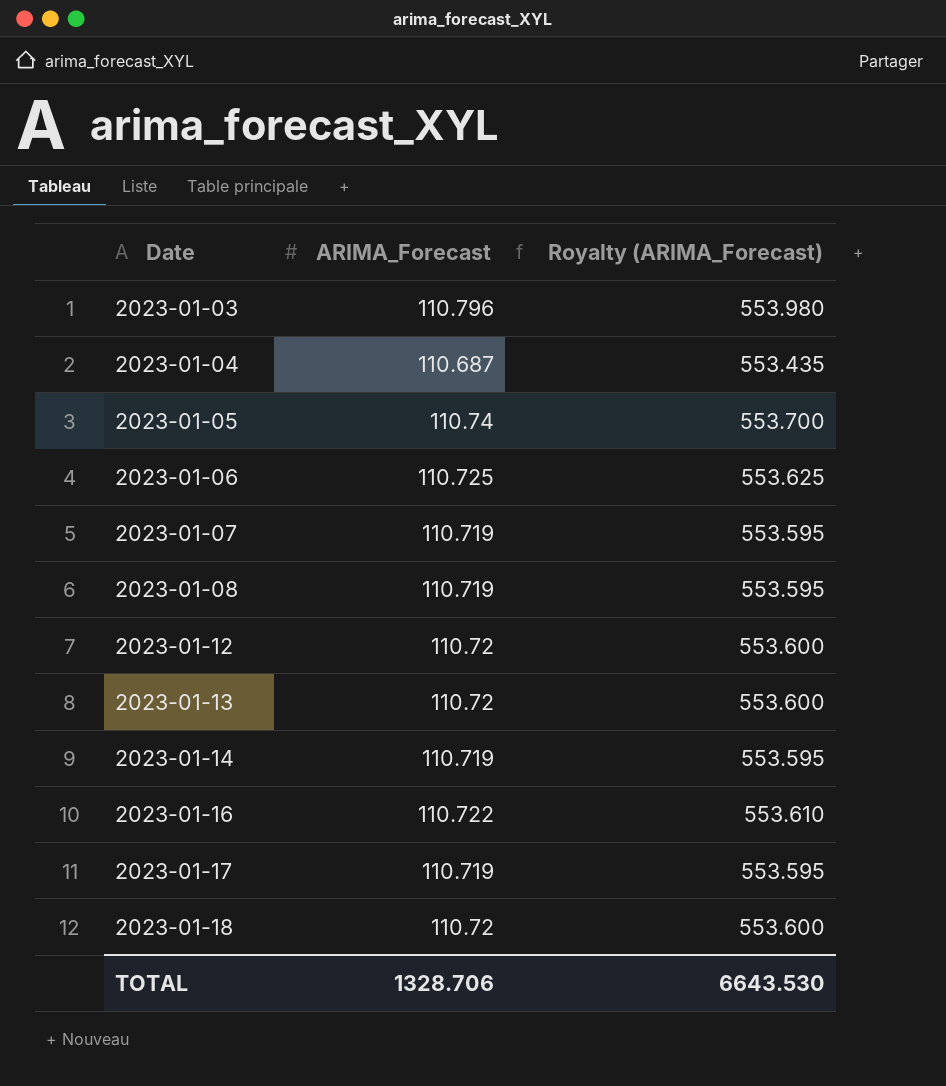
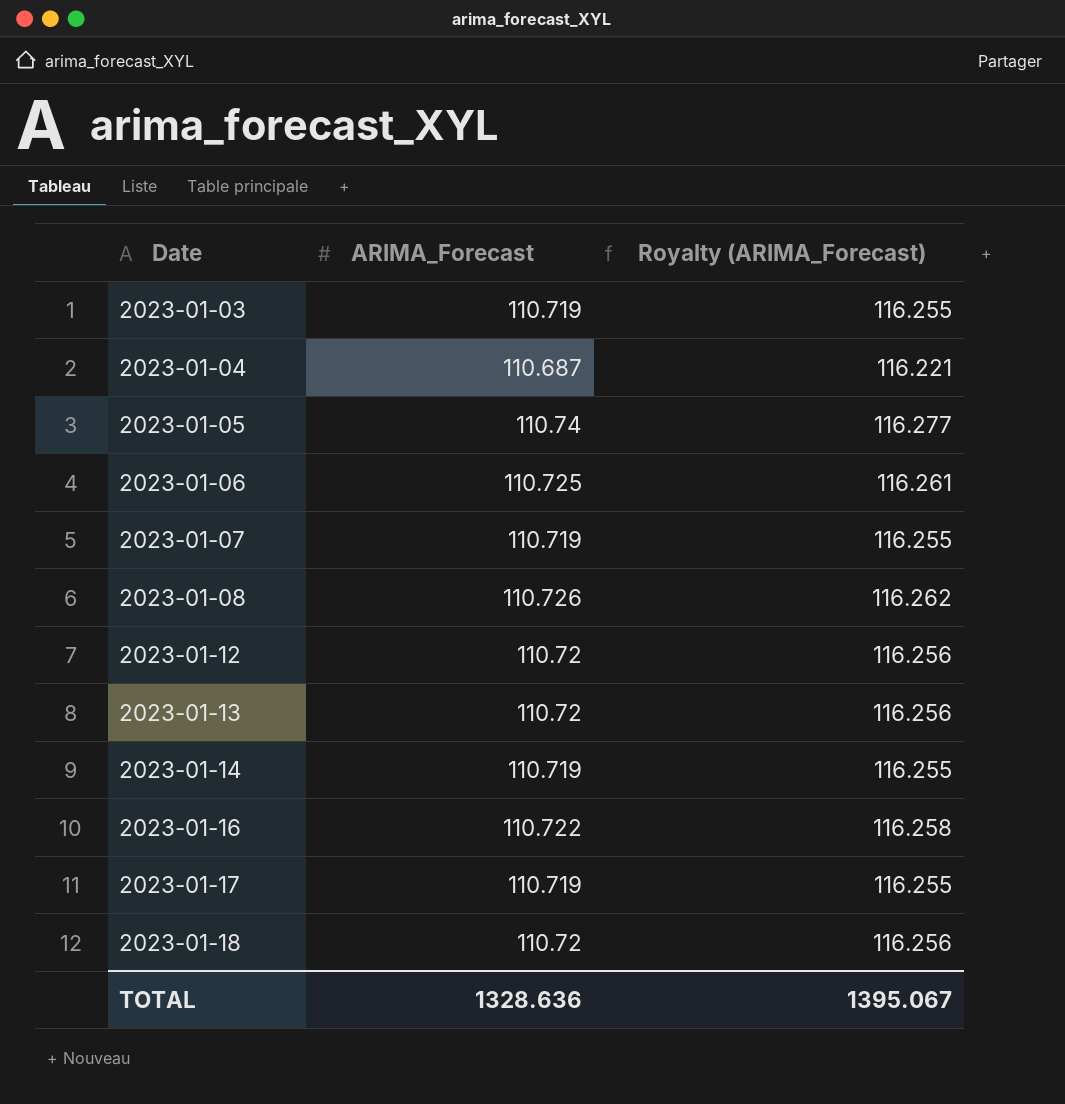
column Royalty (ARIMA_Forecast) | formula: [ARIMA_Forecast] * 5 -> [ARIMA_Forecast] * 1.05
2023-01-03 | ARIMA_Forecast: 110.796 -> 110.719
2023-01-08 | ARIMA_Forecast: 110.719 -> 110.726
TOTAL | ARIMA_Forecast: 1328.706 -> 1328.636
TOTAL | Royalty (ARIMA_Forecast): 6643.530 -> 1395.067

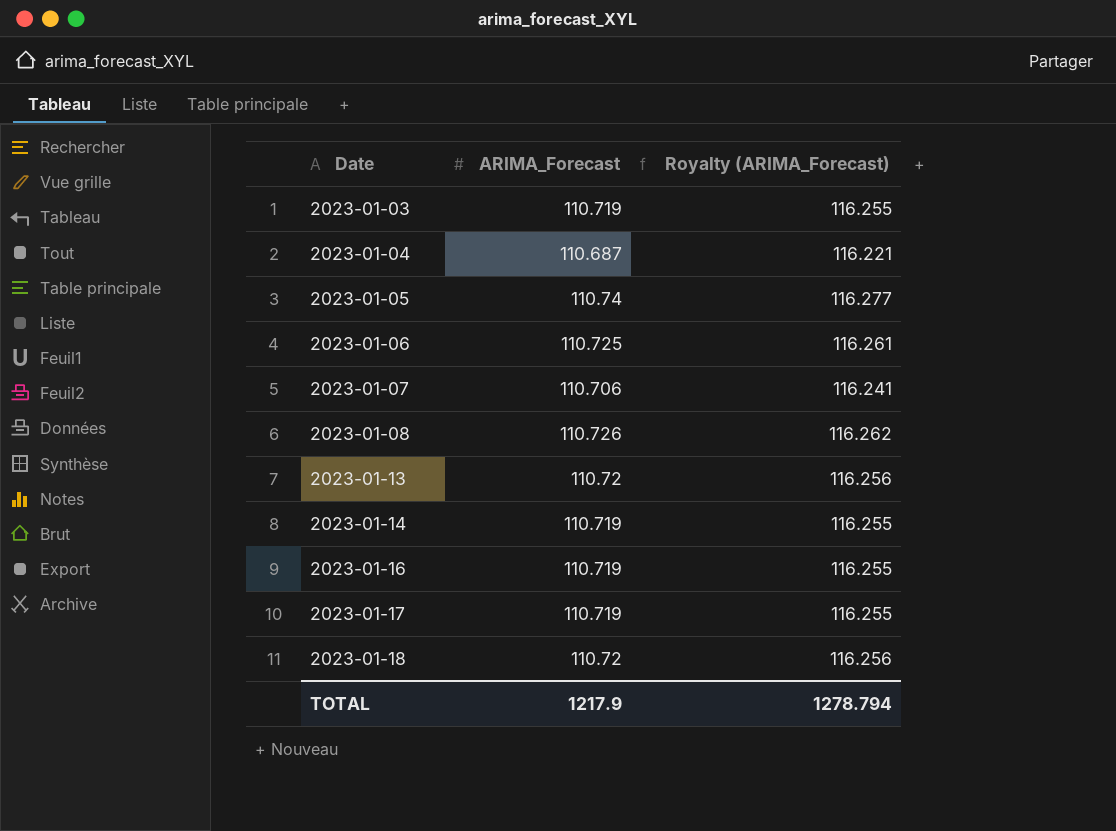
row 2023-01-12: 110.72 | 116.256 -> none
2023-01-07 | ARIMA_Forecast: 110.719 -> 110.706
2023-01-07 | Royalty (ARIMA_Forecast): 116.255 -> 116.241
2023-01-16 | ARIMA_Forecast: 110.722 -> 110.719
2023-01-16 | Royalty (ARIMA_Forecast): 116.258 -> 116.255
TOTAL | ARIMA_Forecast: 1328.636 -> 1217.9
TOTAL | Royalty (ARIMA_Forecast): 1395.067 -> 1278.794

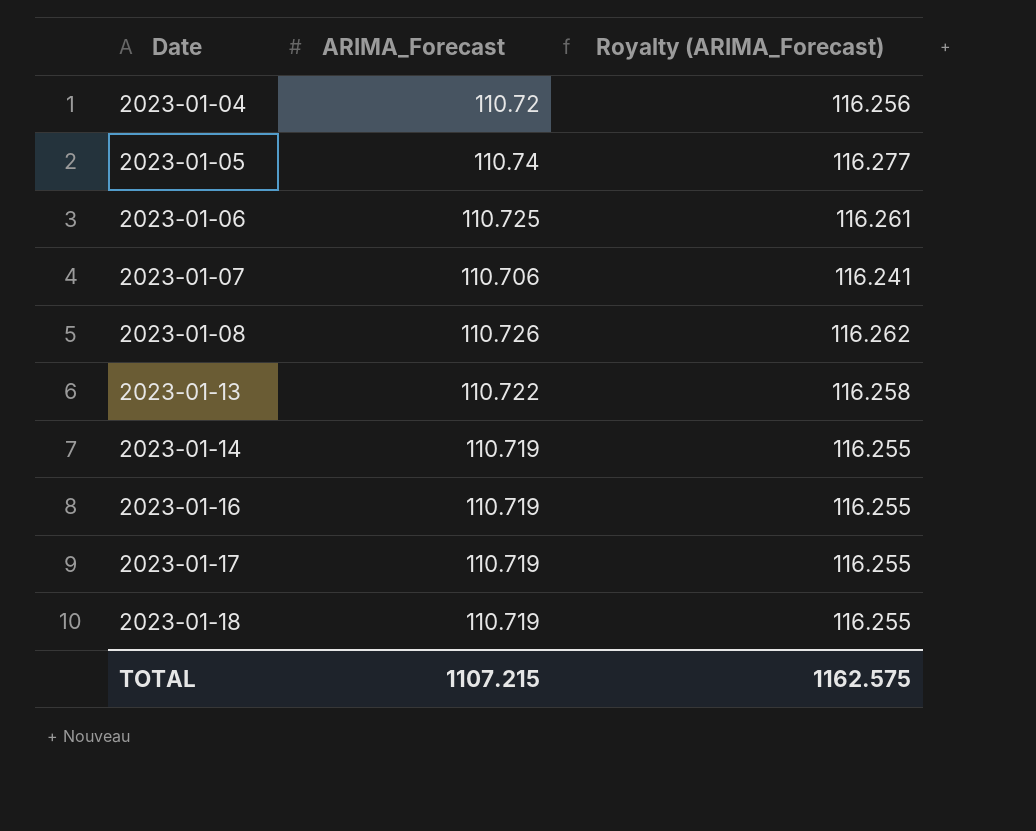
row 2023-01-03: 110.719 | 116.255 -> none
2023-01-04 | ARIMA_Forecast: 110.687 -> 110.72
2023-01-04 | Royalty (ARIMA_Forecast): 116.221 -> 116.256
2023-01-13 | ARIMA_Forecast: 110.72 -> 110.722
2023-01-13 | Royalty (ARIMA_Forecast): 116.256 -> 116.258
2023-01-18 | ARIMA_Forecast: 110.72 -> 110.719
2023-01-18 | Royalty (ARIMA_Forecast): 116.256 -> 116.255
TOTAL | ARIMA_Forecast: 1217.9 -> 1107.215
TOTAL | Royalty (ARIMA_Forecast): 1278.794 -> 1162.575

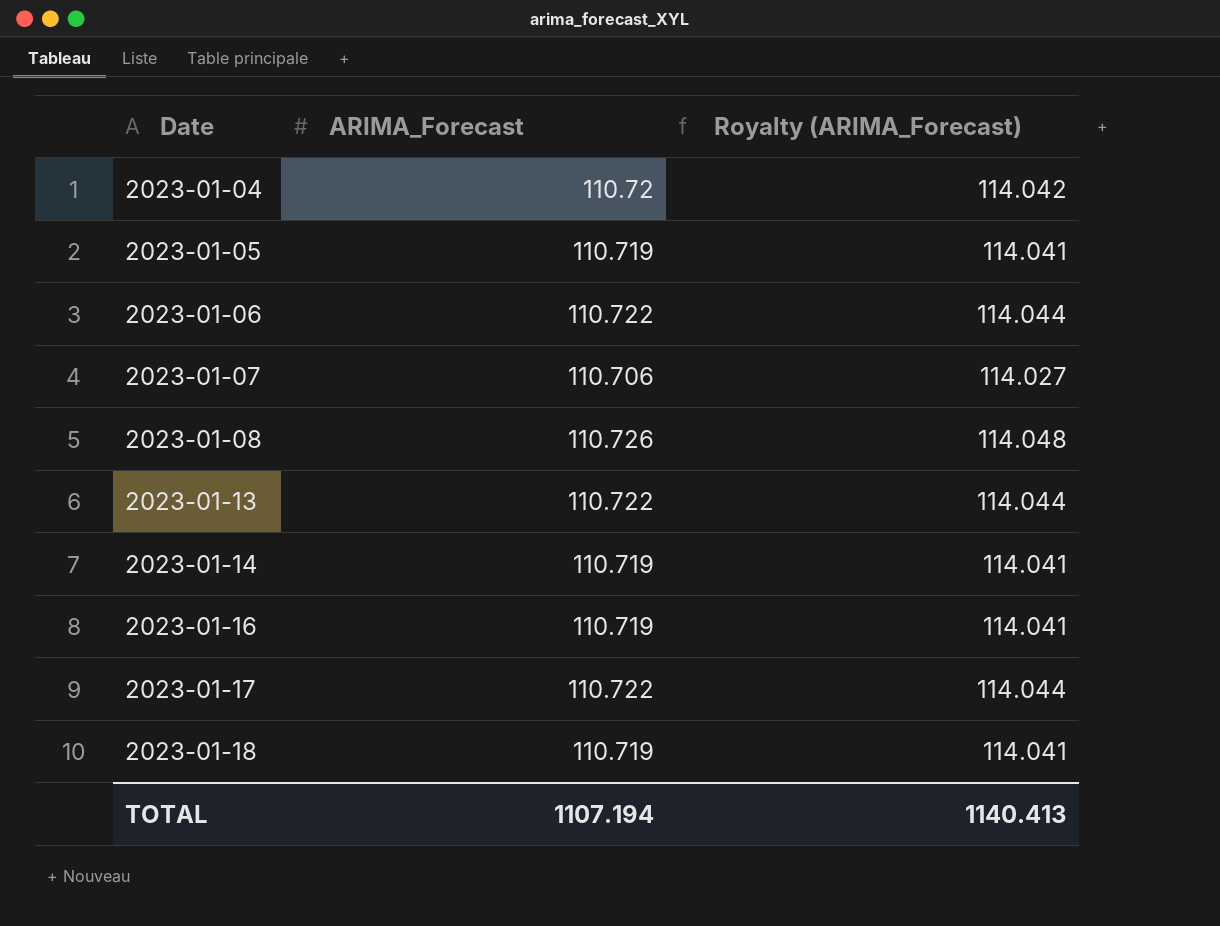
column Royalty (ARIMA_Forecast) | formula: [ARIMA_Forecast] * 1.05 -> [ARIMA_Forecast] * 1.03
2023-01-05 | ARIMA_Forecast: 110.74 -> 110.719
2023-01-06 | ARIMA_Forecast: 110.725 -> 110.722
2023-01-17 | ARIMA_Forecast: 110.719 -> 110.722
TOTAL | ARIMA_Forecast: 1107.215 -> 1107.194
TOTAL | Royalty (ARIMA_Forecast): 1162.575 -> 1140.413

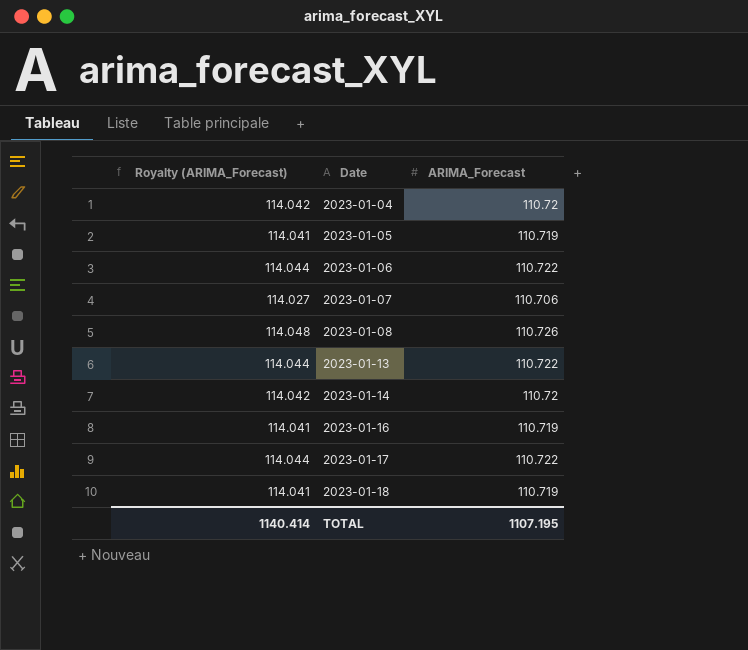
column Royalty (ARIMA_Forecast) | position: 3 -> 1
2023-01-14 | Royalty (ARIMA_Forecast): 114.041 -> 114.042
2023-01-14 | ARIMA_Forecast: 110.719 -> 110.72
TOTAL | Royalty (ARIMA_Forecast): 1140.413 -> 1140.414
TOTAL | ARIMA_Forecast: 1107.194 -> 1107.195

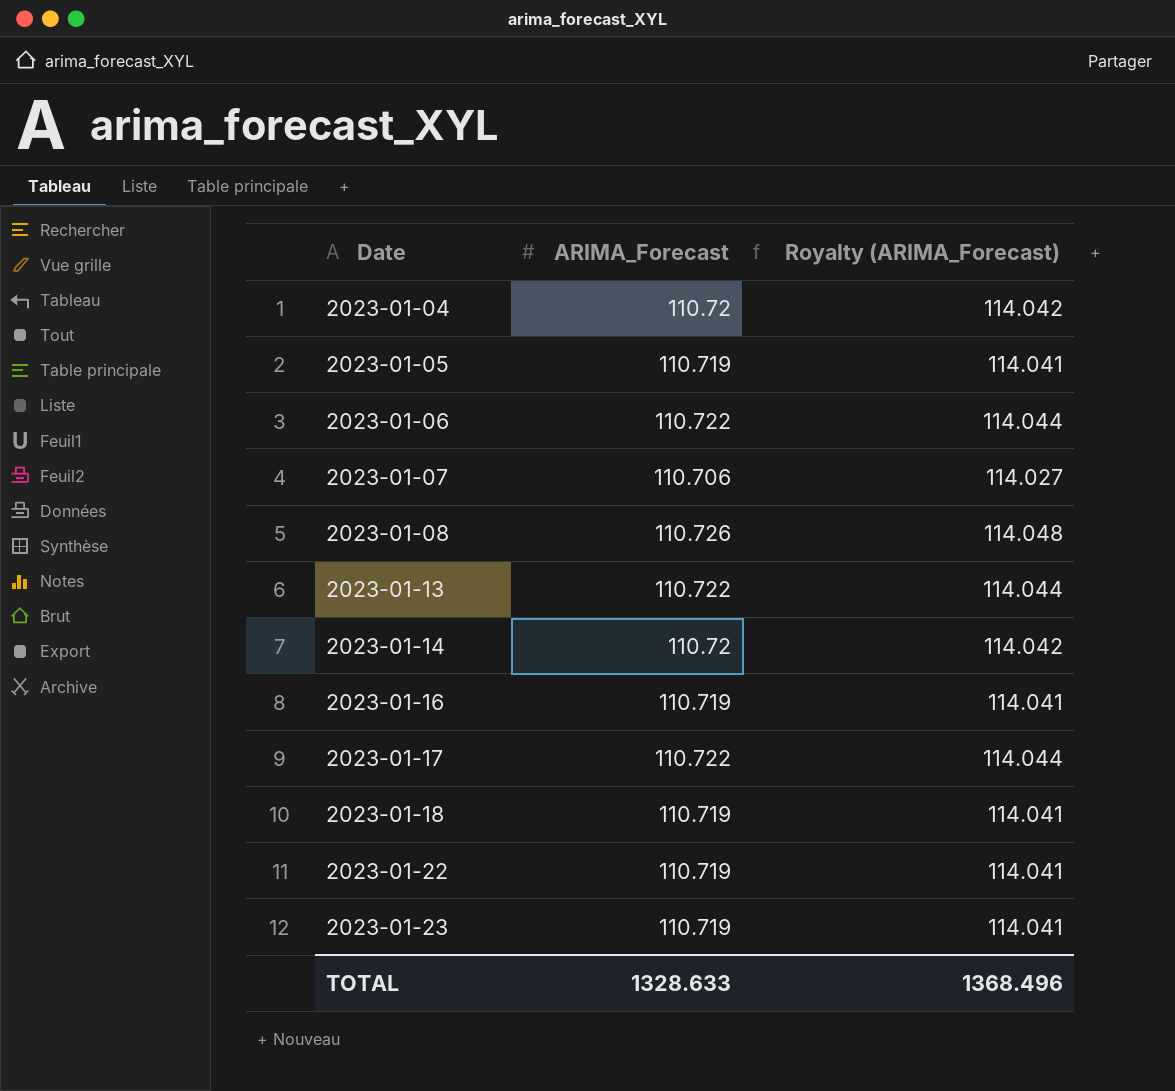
column Royalty (ARIMA_Forecast) | position: 1 -> 3
row 2023-01-22: none -> 110.719 | 114.041
row 2023-01-23: none -> 110.719 | 114.041
TOTAL | ARIMA_Forecast: 1107.195 -> 1328.633
TOTAL | Royalty (ARIMA_Forecast): 1140.414 -> 1368.496

